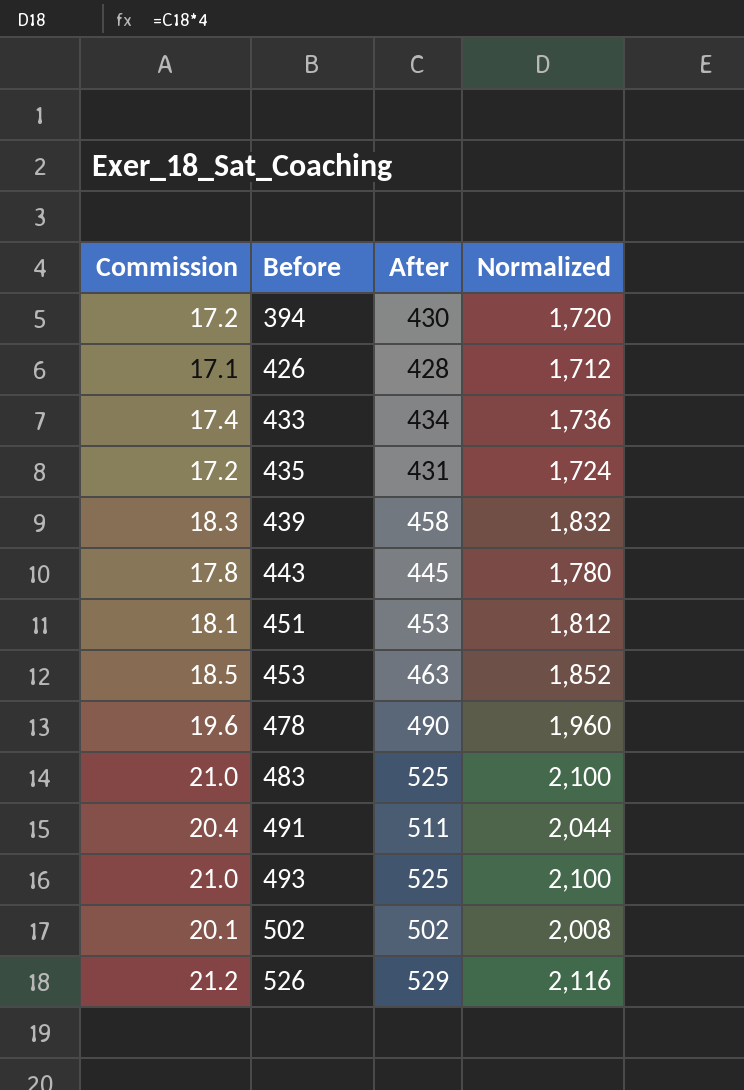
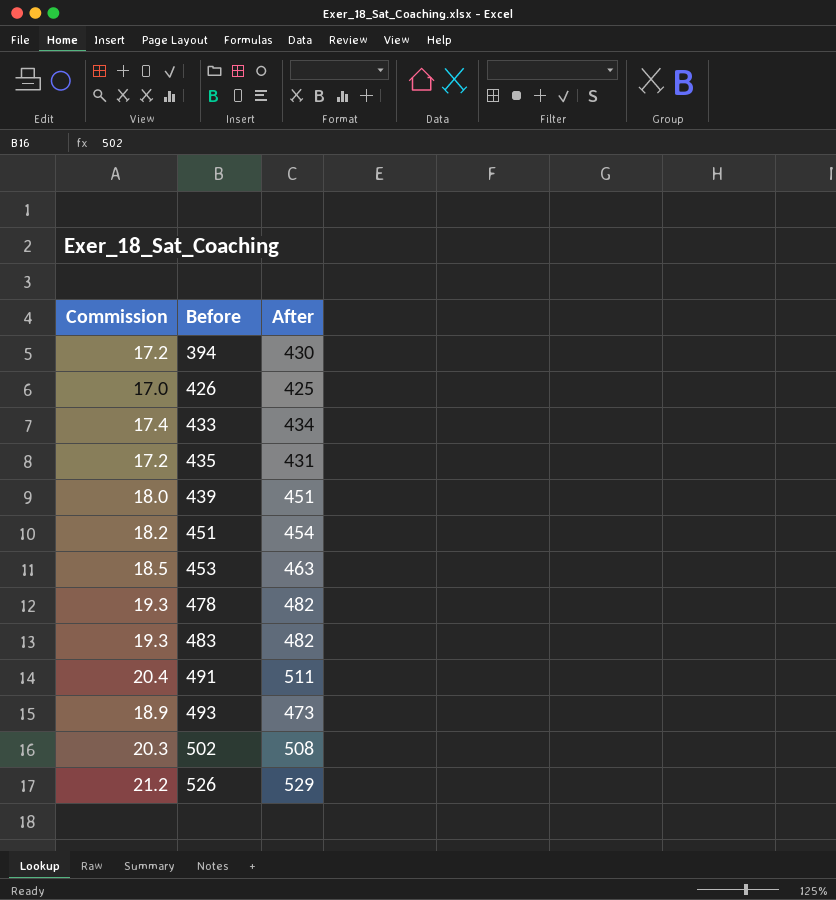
column Normalized | formula: [After] * 4 -> none
row 443: 17.8 | 445 | 1,780 -> none
426 | Commission: 17.1 -> 17.0
426 | After: 428 -> 425
439 | Commission: 18.3 -> 18.0
439 | After: 458 -> 451
451 | Commission: 18.1 -> 18.2
451 | After: 453 -> 454
478 | Commission: 19.6 -> 19.3
478 | After: 490 -> 482
483 | Commission: 21.0 -> 19.3
483 | After: 525 -> 482
493 | Commission: 21.0 -> 18.9
493 | After: 525 -> 473
502 | Commission: 20.1 -> 20.3
502 | After: 502 -> 508

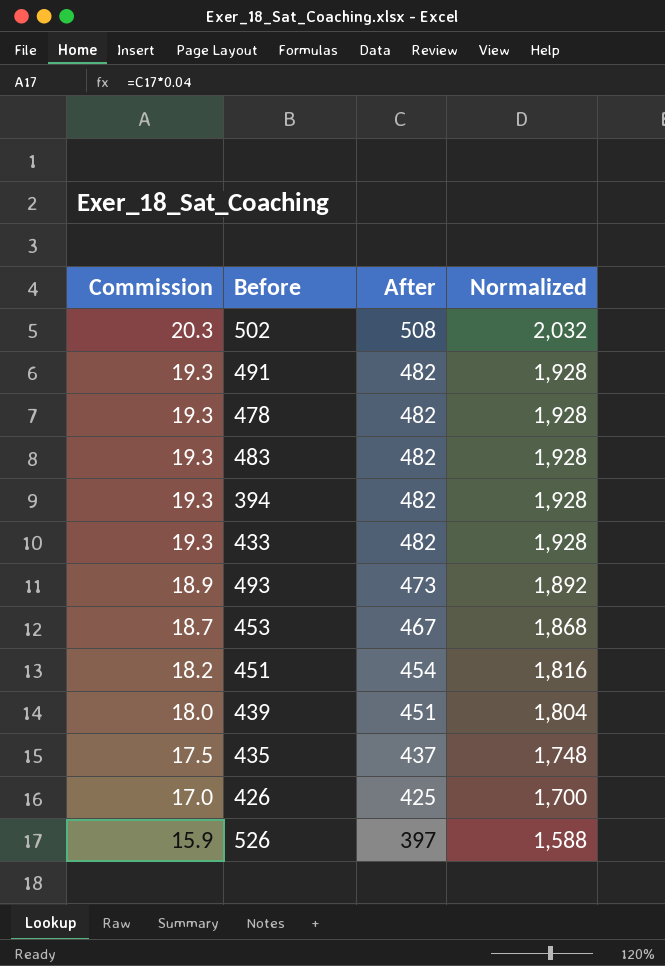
row order: Before ascending -> Commission descending
column Normalized | formula: none -> [After] * 4
491 | Commission: 20.4 -> 19.3
491 | After: 511 -> 482
394 | Commission: 17.2 -> 19.3
394 | After: 430 -> 482
433 | Commission: 17.4 -> 19.3
433 | After: 434 -> 482
453 | Commission: 18.5 -> 18.7
453 | After: 463 -> 467
435 | Commission: 17.2 -> 17.5
435 | After: 431 -> 437
526 | Commission: 21.2 -> 15.9
526 | After: 529 -> 397

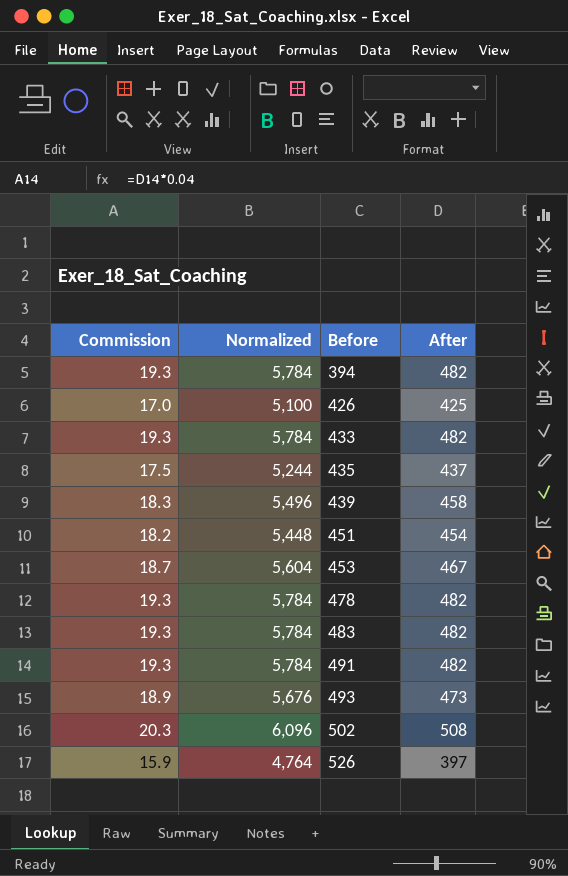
row order: Commission descending -> Before ascending
column Normalized | formula: [After] * 4 -> [After] * 12
column Normalized | position: 4 -> 2
439 | Commission: 18.0 -> 18.3
439 | After: 451 -> 458

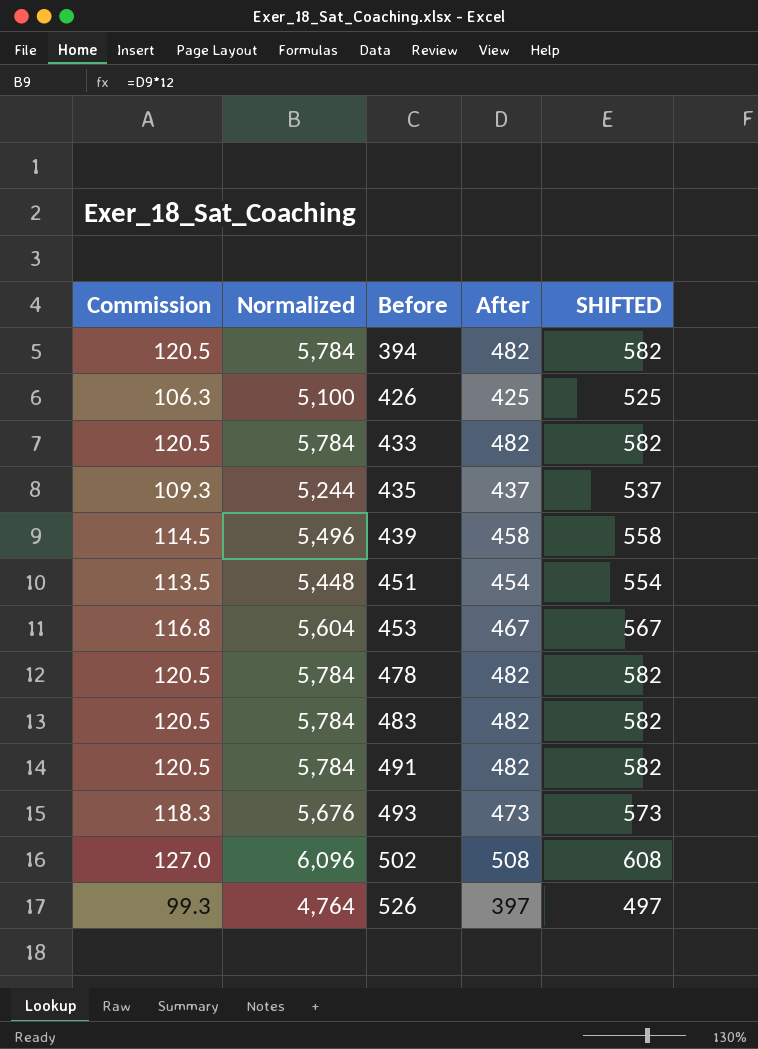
column Commission | formula: [After] * 0.04 -> [After] * 0.25
column SHIFTED | formula: none -> [After] + 100

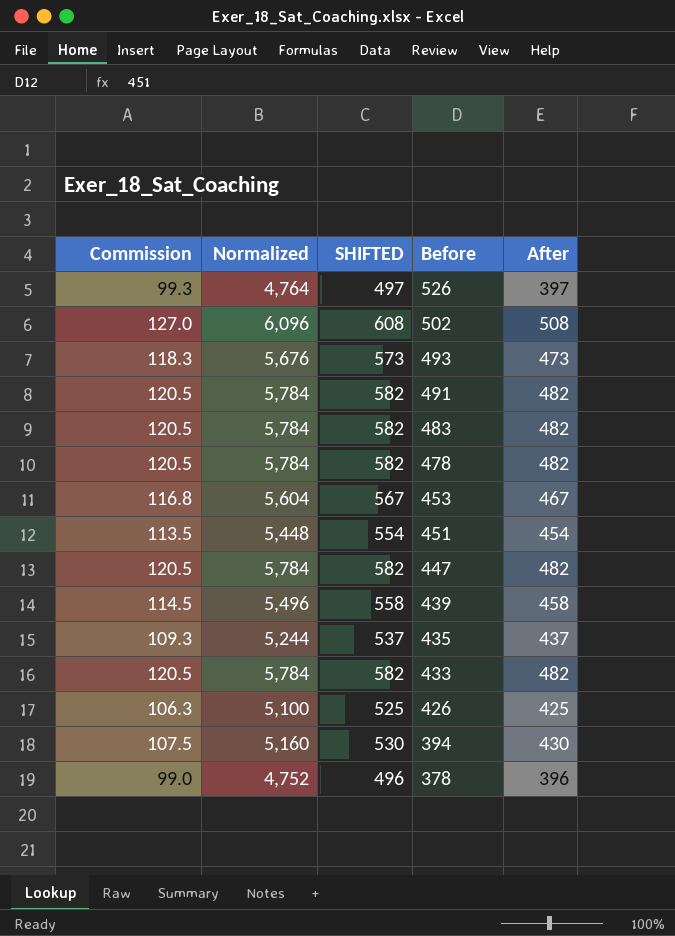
row order: Before ascending -> Before descending
column SHIFTED | position: 5 -> 3
row 447: none -> 120.5 | 5,784 | 582 | 482
394 | Commission: 120.5 -> 107.5
394 | Normalized: 5,784 -> 5,160
394 | SHIFTED: 582 -> 530
394 | After: 482 -> 430
row 378: none -> 99.0 | 4,752 | 496 | 396

